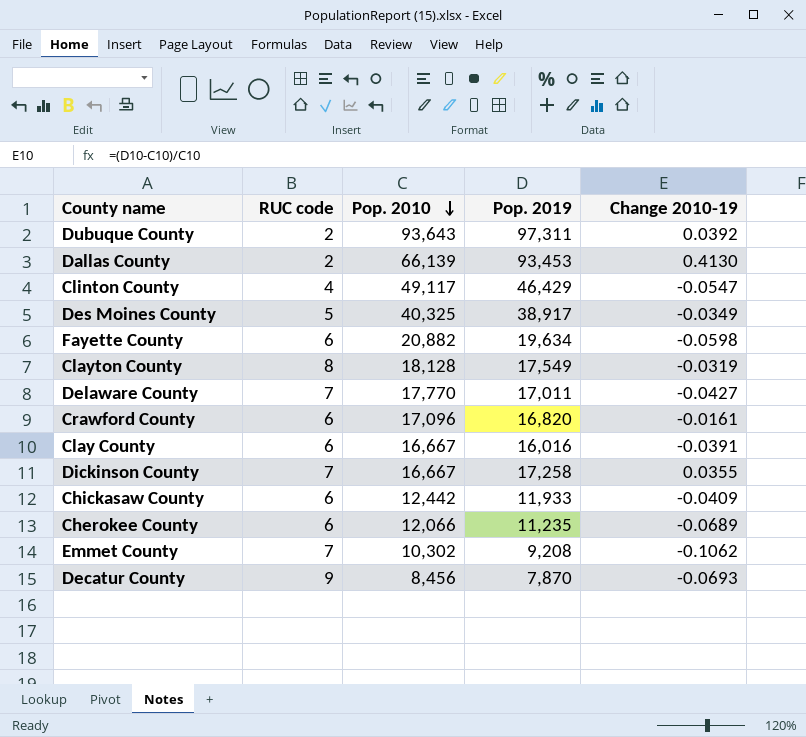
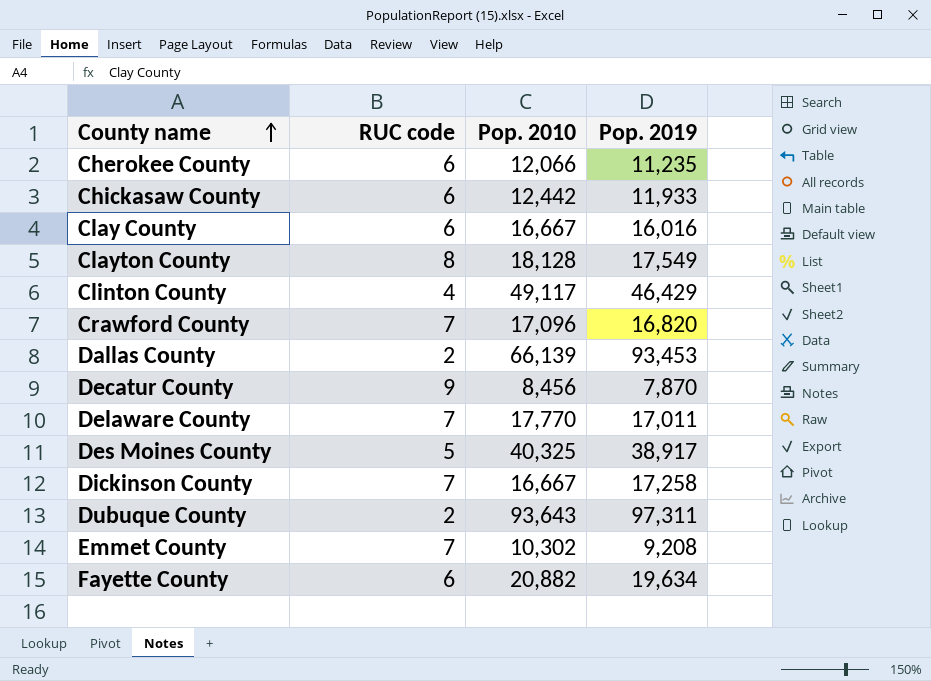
row order: Pop. 2010 descending -> County name ascending
column Change 2010-19 | formula: ([Pop. 2019] - [Pop. 2010]) / [Pop. 2010] -> none
Crawford County | RUC code: 6 -> 7

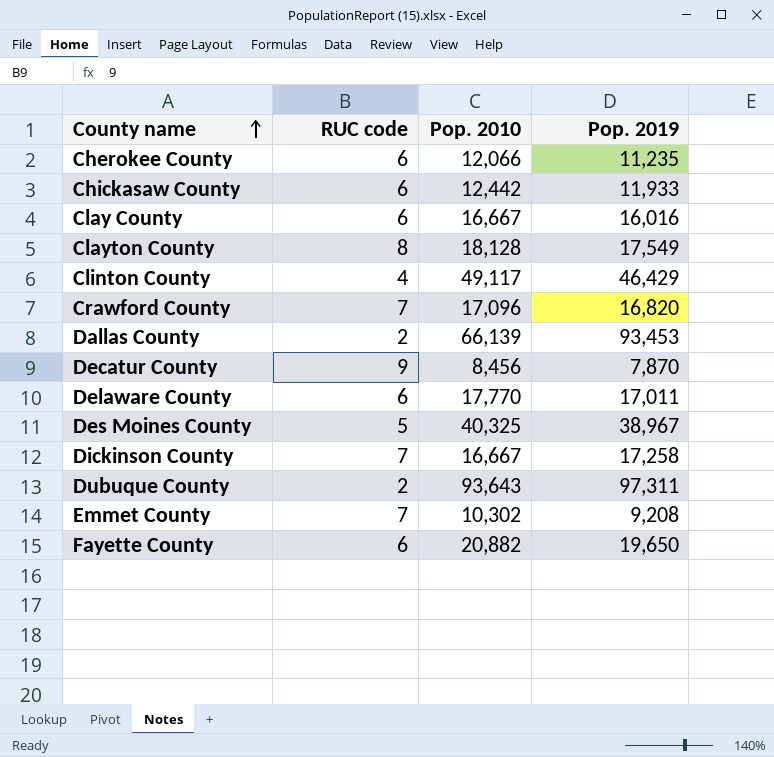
Delaware County | RUC code: 7 -> 6
Des Moines County | Pop. 2019: 38,917 -> 38,967
Fayette County | Pop. 2019: 19,634 -> 19,650

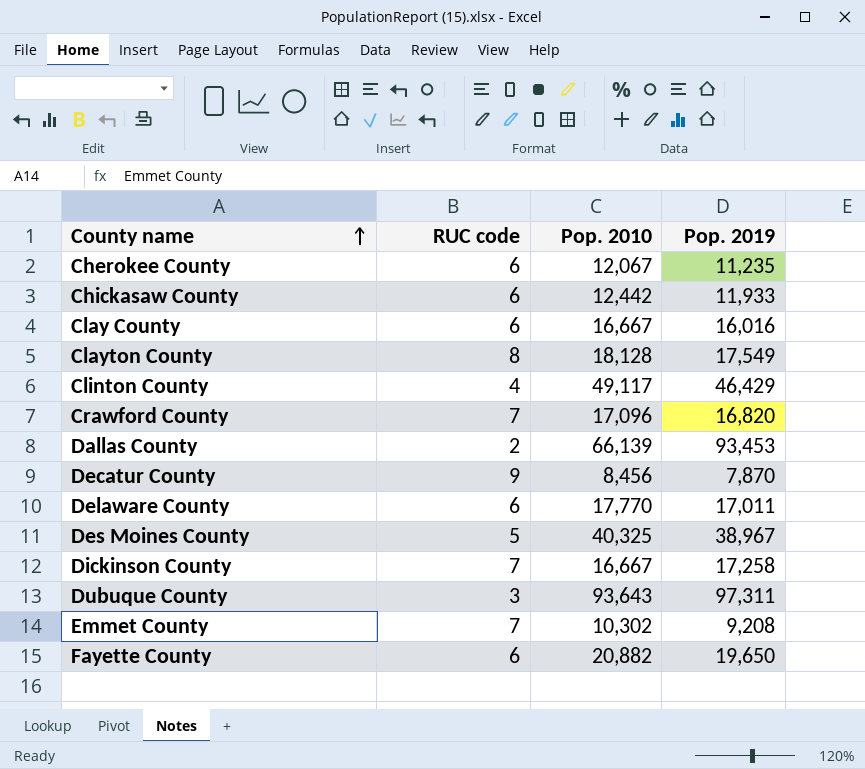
Cherokee County | Pop. 2010: 12,066 -> 12,067
Dubuque County | RUC code: 2 -> 3

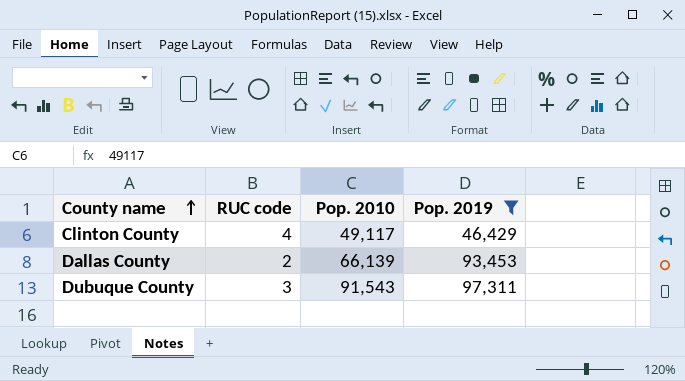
filter: none -> Pop. 2019 >= 46,429
Dubuque County | Pop. 2010: 93,643 -> 91,543

